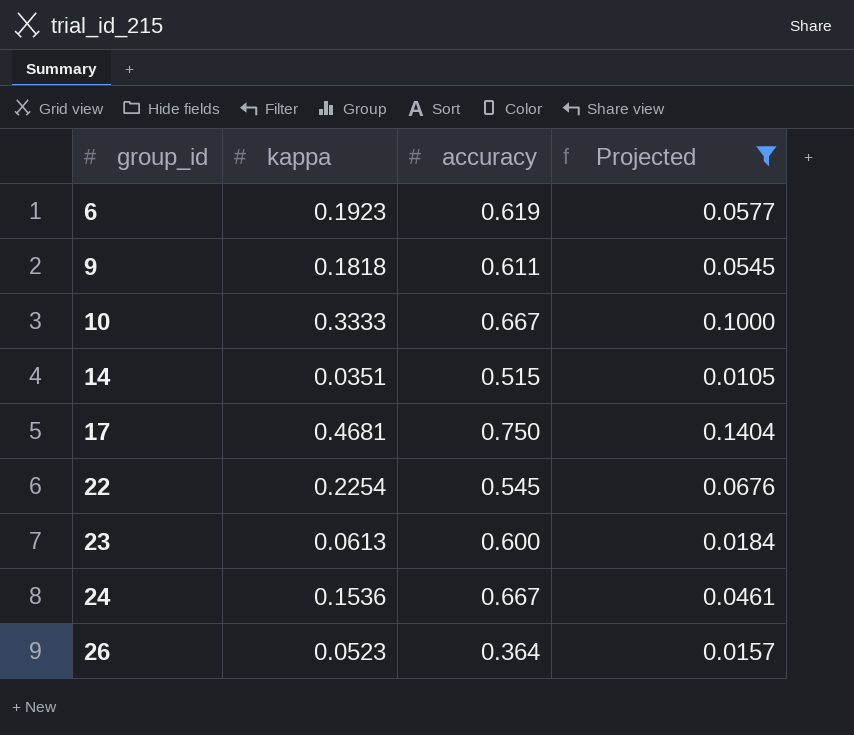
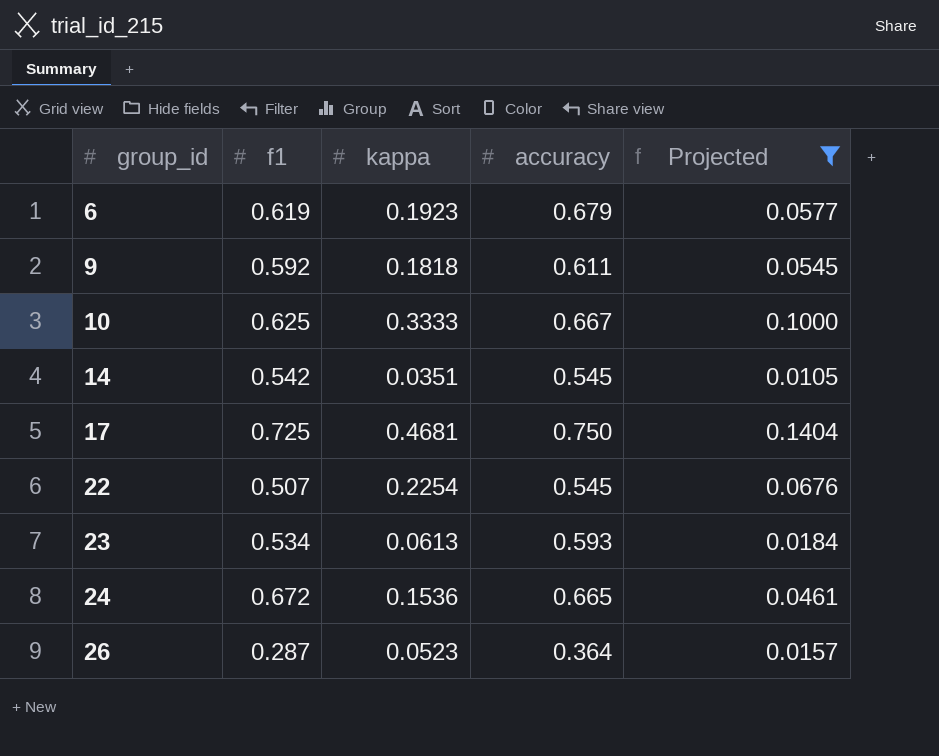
column f1 | position: none -> 2
6 | accuracy: 0.619 -> 0.679
14 | accuracy: 0.515 -> 0.545
23 | accuracy: 0.600 -> 0.593
24 | accuracy: 0.667 -> 0.665

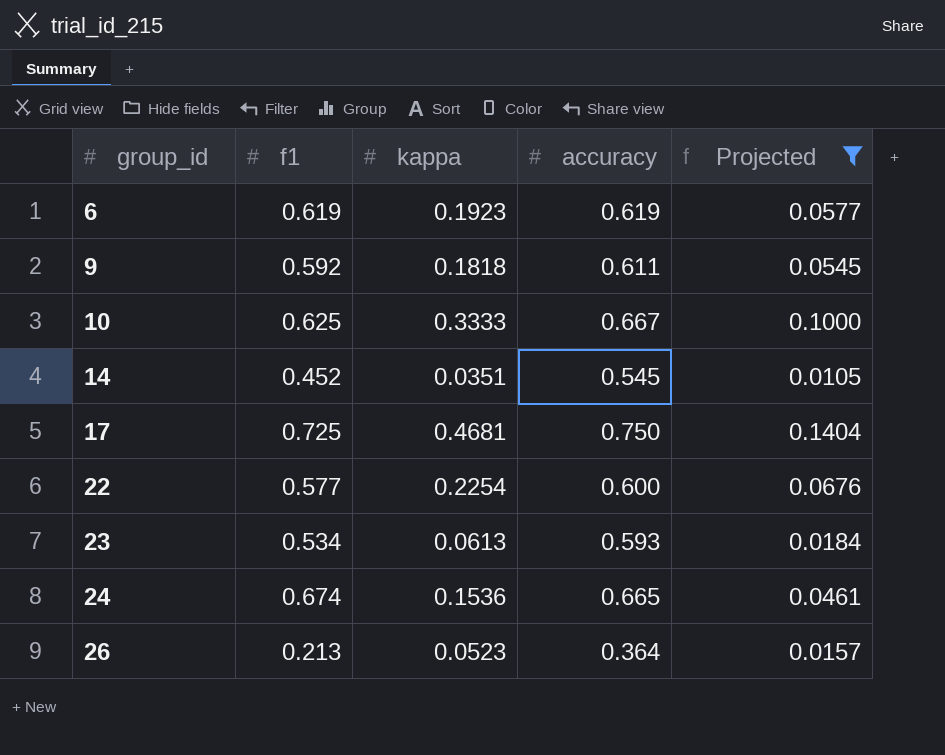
6 | accuracy: 0.679 -> 0.619
14 | f1: 0.542 -> 0.452
22 | f1: 0.507 -> 0.577
22 | accuracy: 0.545 -> 0.600
24 | f1: 0.672 -> 0.674
26 | f1: 0.287 -> 0.213

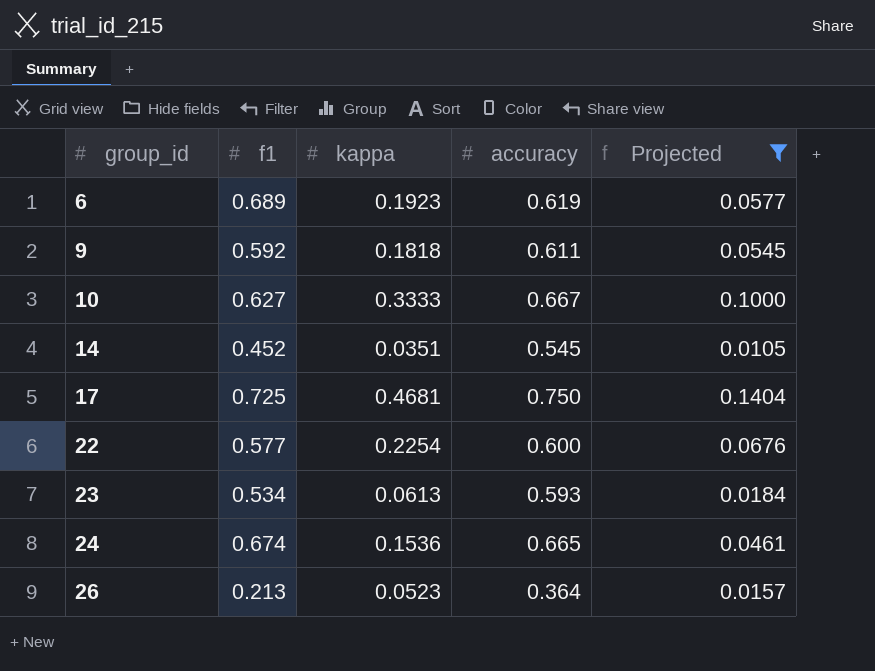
6 | f1: 0.619 -> 0.689
10 | f1: 0.625 -> 0.627

